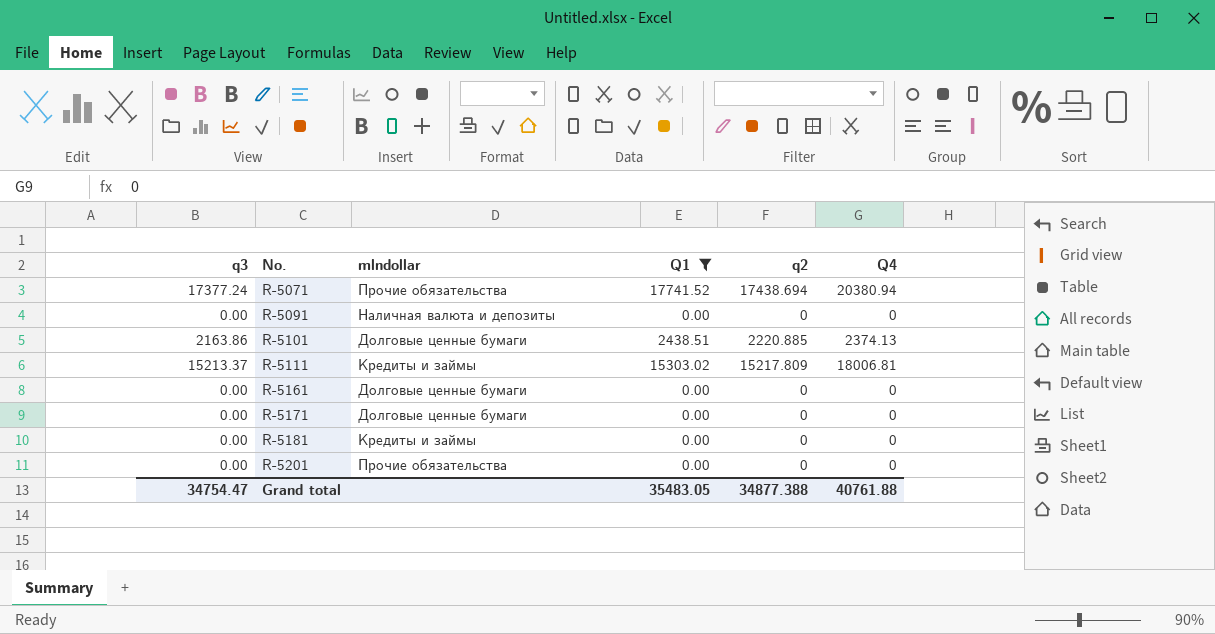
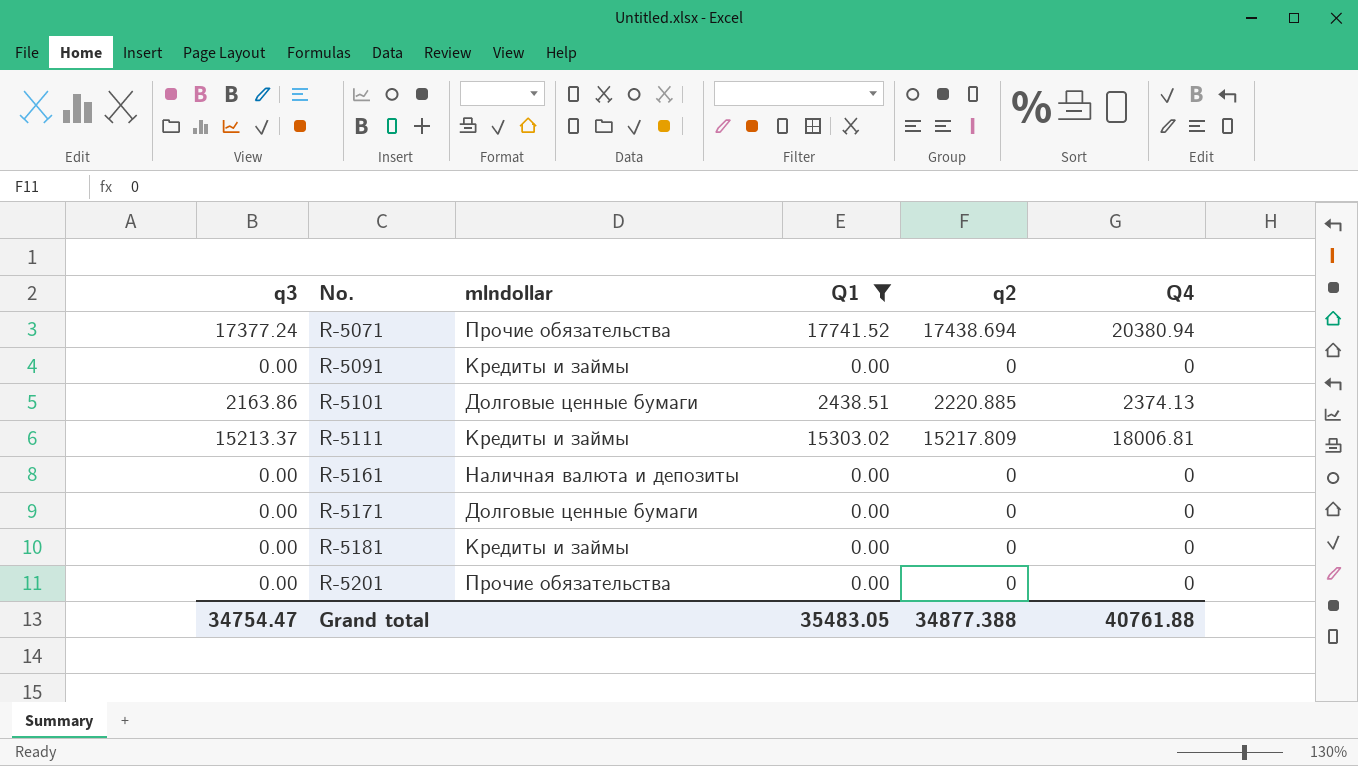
R-5091 | mlndollar: Наличная валюта и депозиты -> Кредиты и займы
R-5161 | mlndollar: Долговые ценные бумаги -> Наличная валюта и депозиты

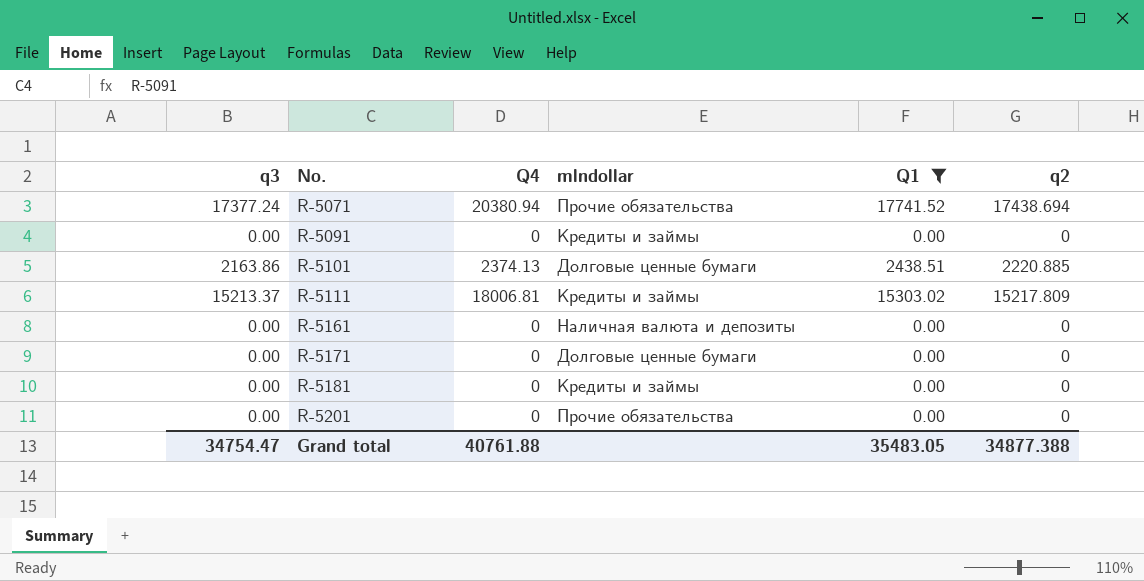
column Q4 | position: 6 -> 3

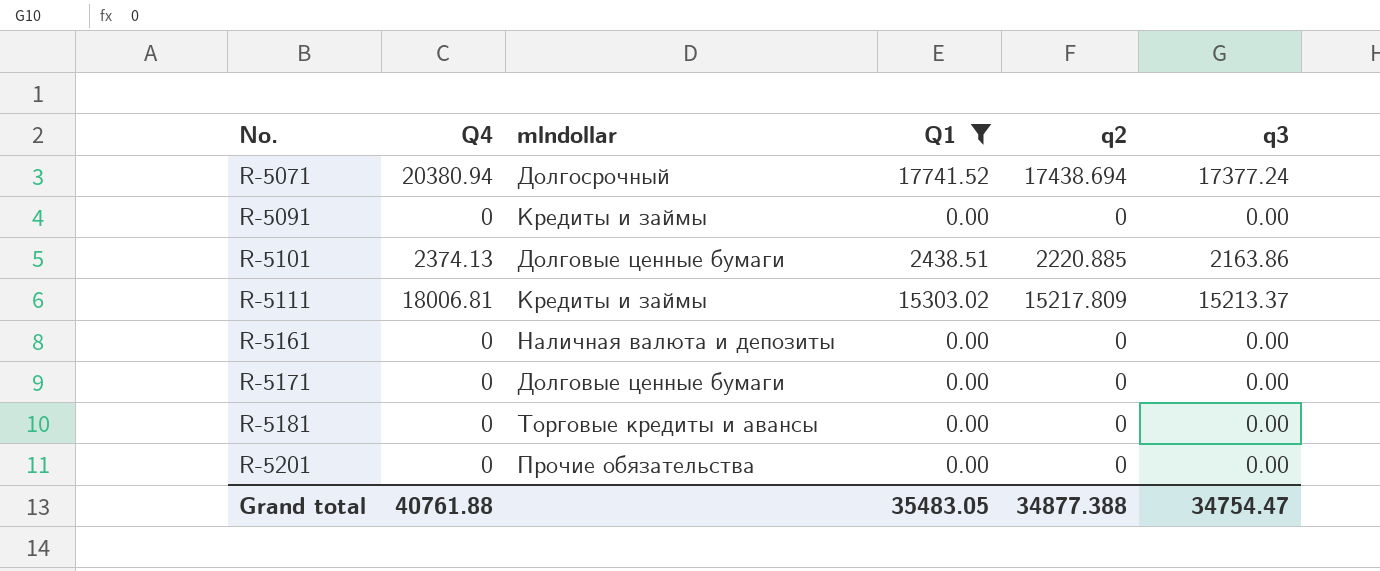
column q3 | position: 1 -> 6
R-5071 | mlndollar: Прочие обязательства -> Долгосрочный
R-5181 | mlndollar: Кредиты и займы -> Торговые кредиты и авансы

